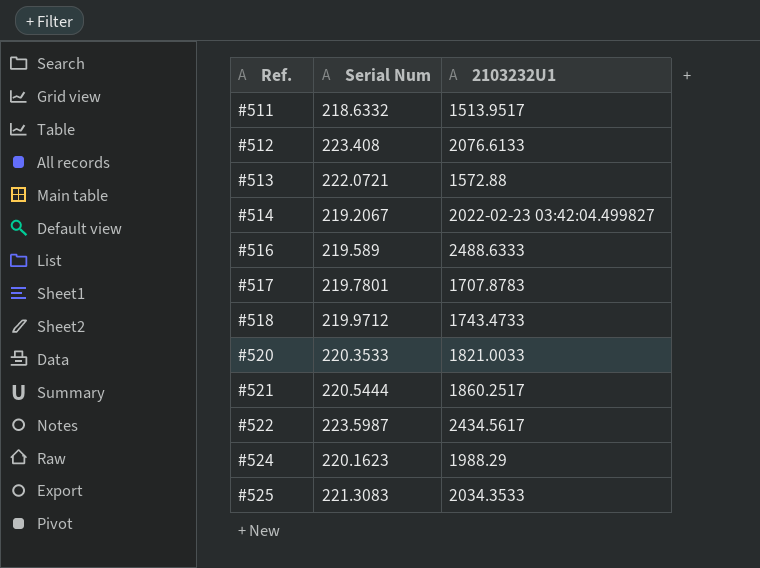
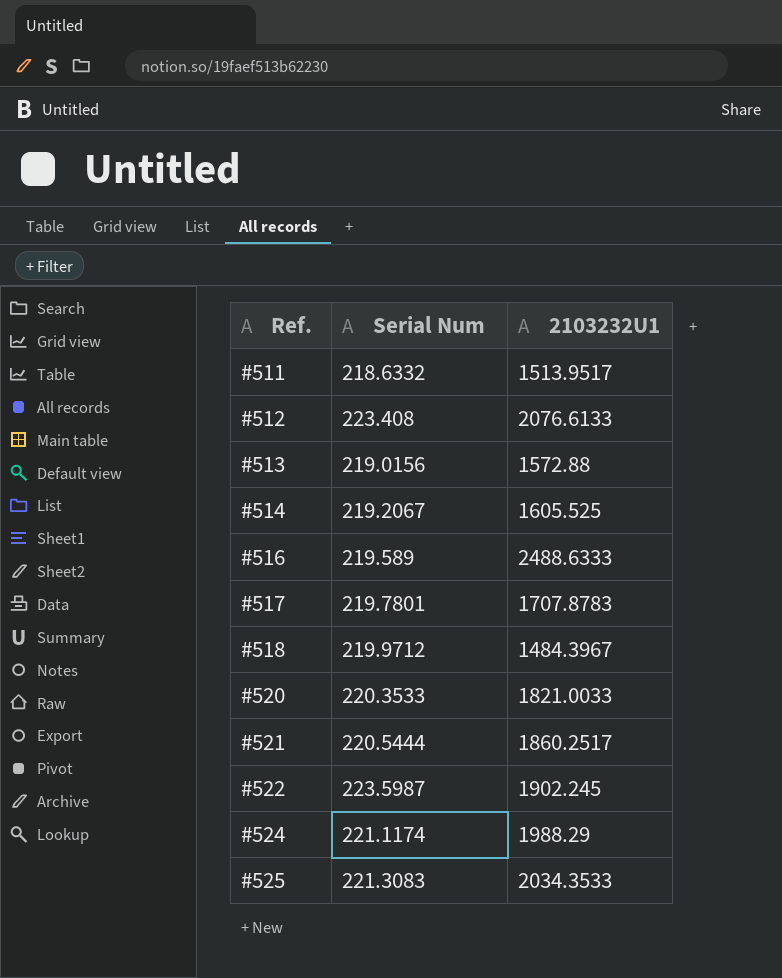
#513 | Serial Num: 222.0721 -> 219.0156
#514 | 2103232U1: 2022-02-23 03:42:04.499827 -> 1605.525
#518 | 2103232U1: 1743.4733 -> 1484.3967
#522 | 2103232U1: 2434.5617 -> 1902.245
#524 | Serial Num: 220.1623 -> 221.1174

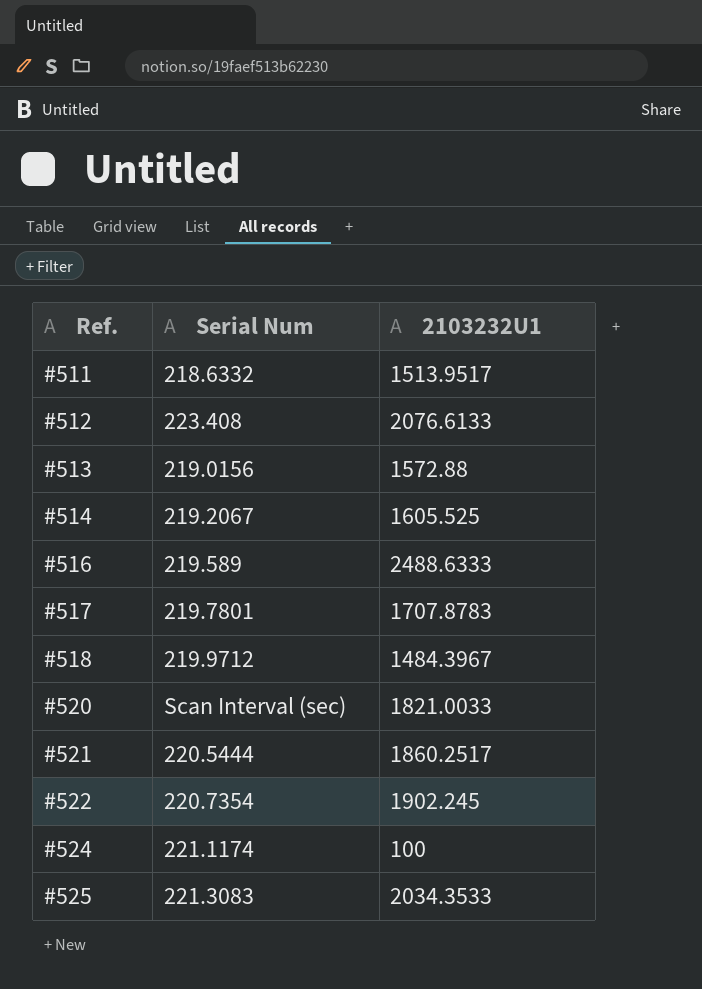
#520 | Serial Num: 220.3533 -> Scan Interval (sec)
#522 | Serial Num: 223.5987 -> 220.7354
#524 | 2103232U1: 1988.29 -> 100

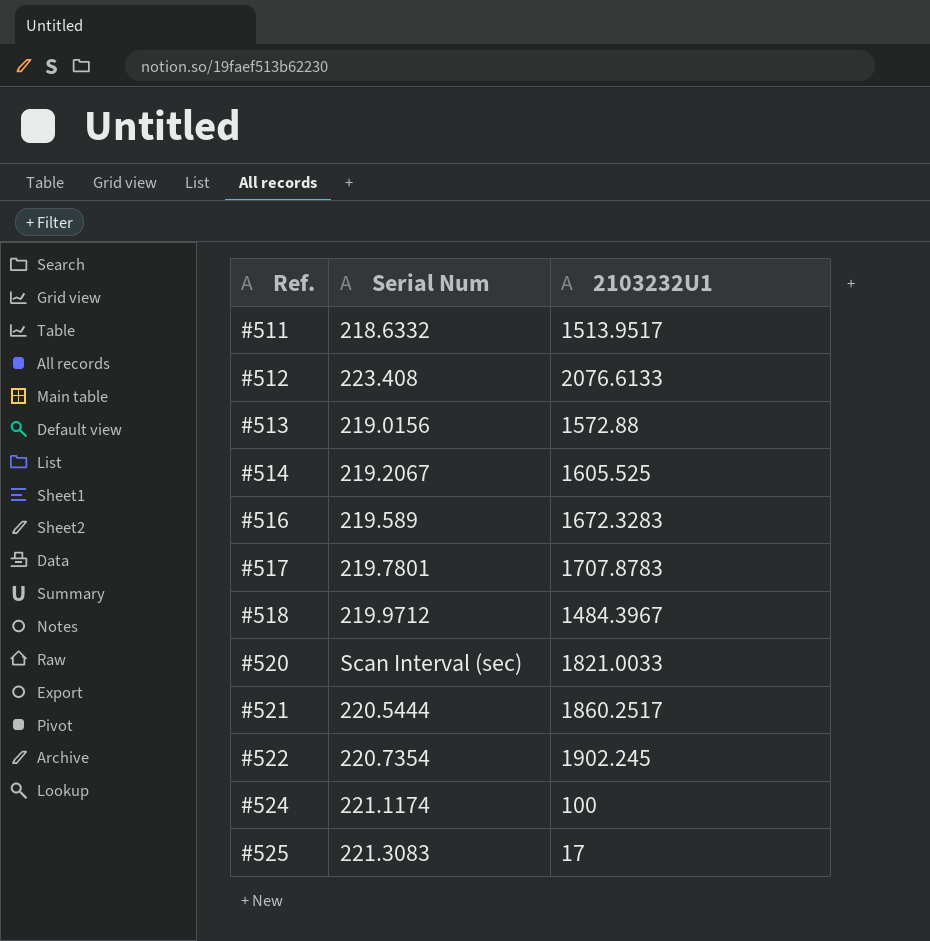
#516 | 2103232U1: 2488.6333 -> 1672.3283
#525 | 2103232U1: 2034.3533 -> 17

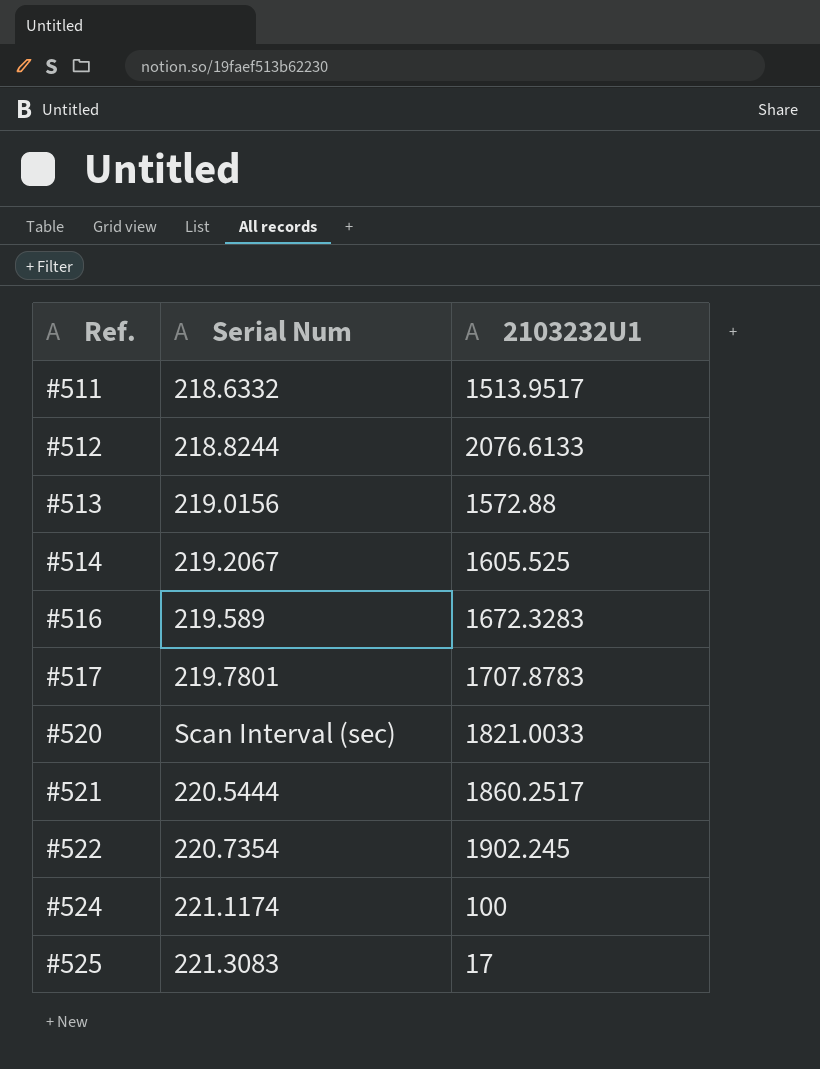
row #518: 219.9712 | 1484.3967 -> none
#512 | Serial Num: 223.408 -> 218.8244

